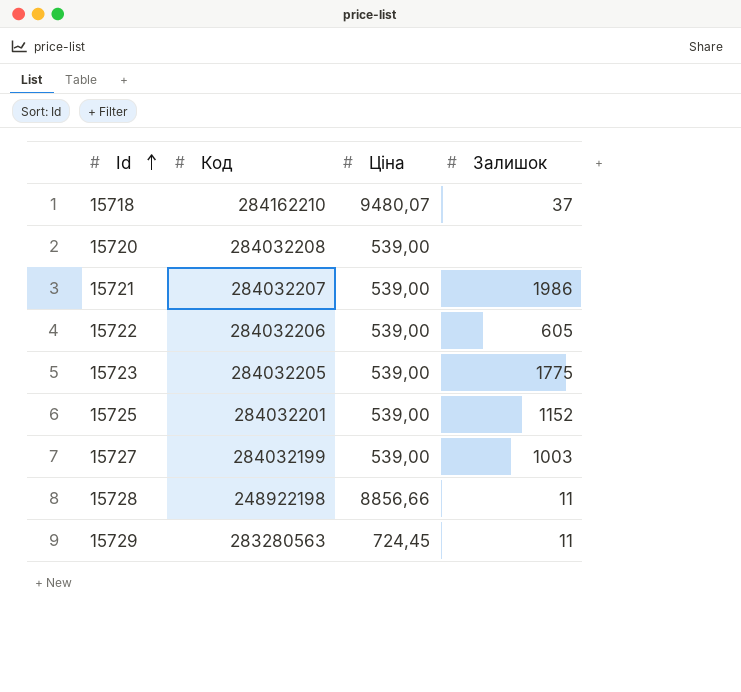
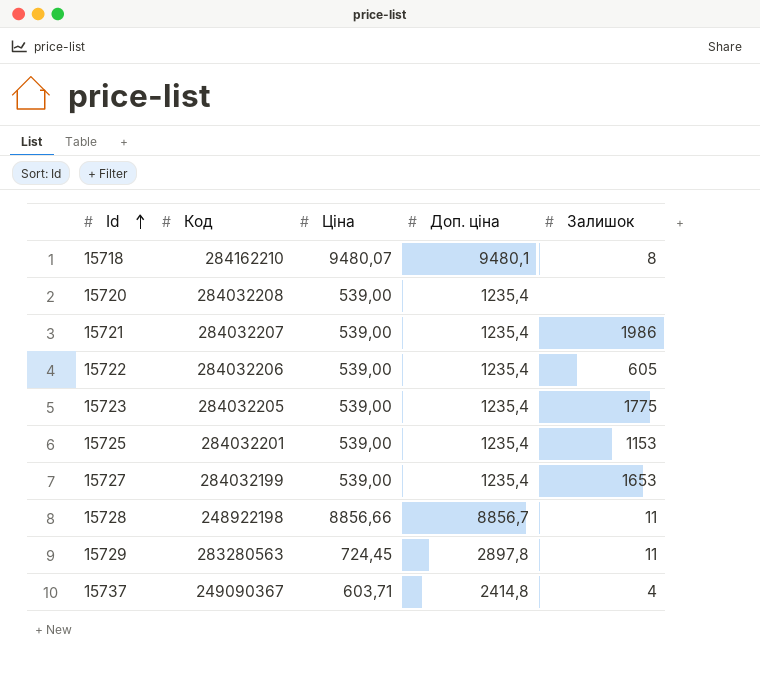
column Доп. ціна | position: none -> 4
15718 | Залишок: 37 -> 8
15725 | Залишок: 1152 -> 1153
15727 | Залишок: 1003 -> 1653
row 15737: none -> 249090367 | 603,71 | 2414,8 | 4

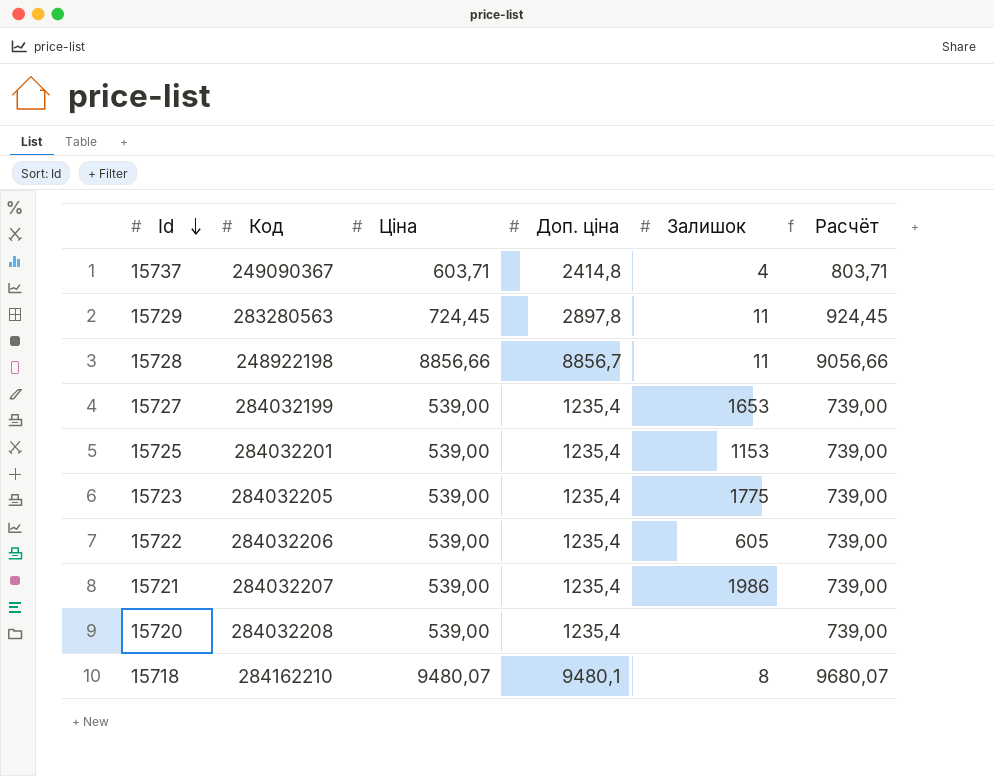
row order: Id ascending -> Id descending
column Расчёт | formula: none -> [Ціна] + 200

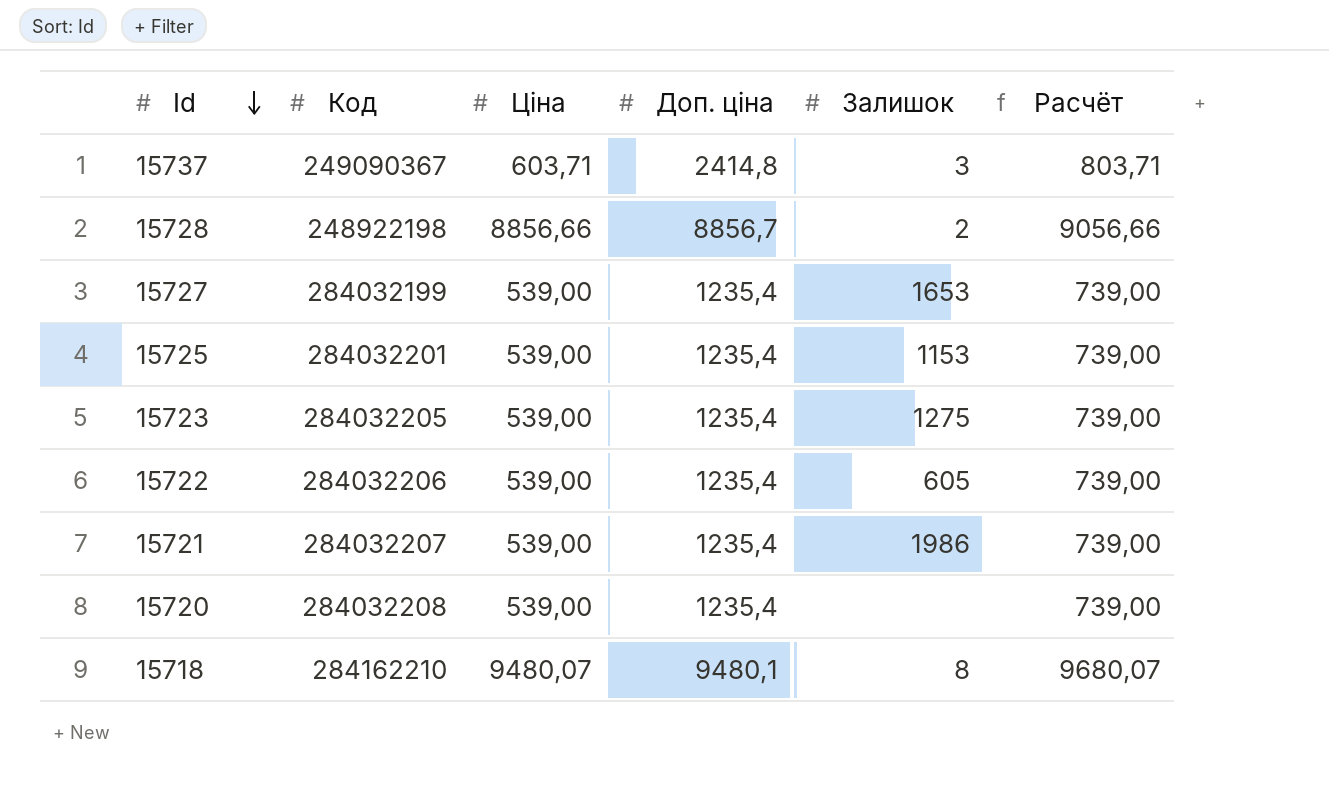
row 15729: 283280563 | 724,45 | 2897,8 | 11 | 924,45 -> none
15737 | Залишок: 4 -> 3
15728 | Залишок: 11 -> 2
15723 | Залишок: 1775 -> 1275

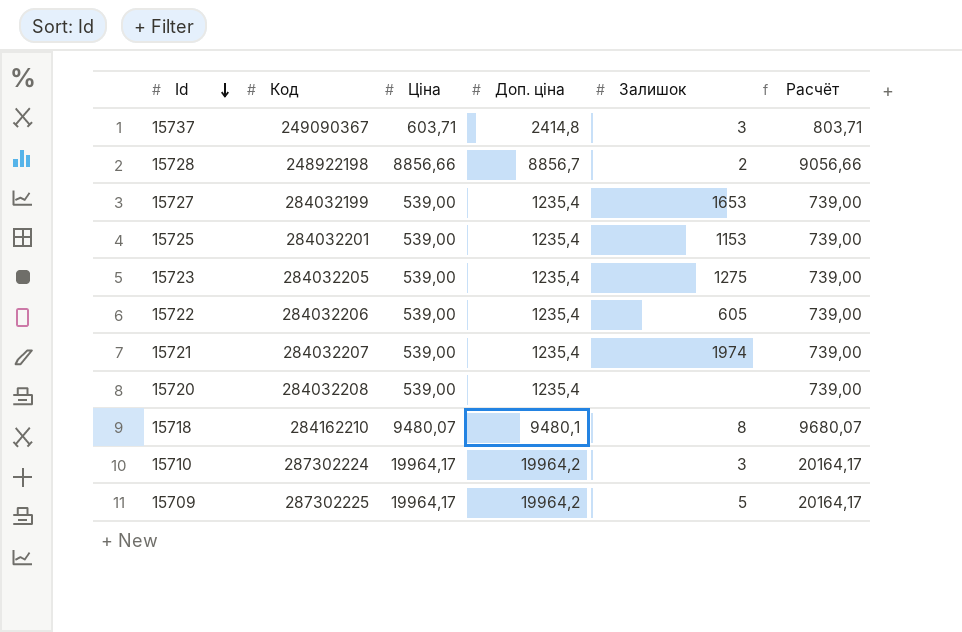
15721 | Залишок: 1986 -> 1974
row 15710: none -> 287302224 | 19964,17 | 19964,2 | 3 | 20164,17
row 15709: none -> 287302225 | 19964,17 | 19964,2 | 5 | 20164,17

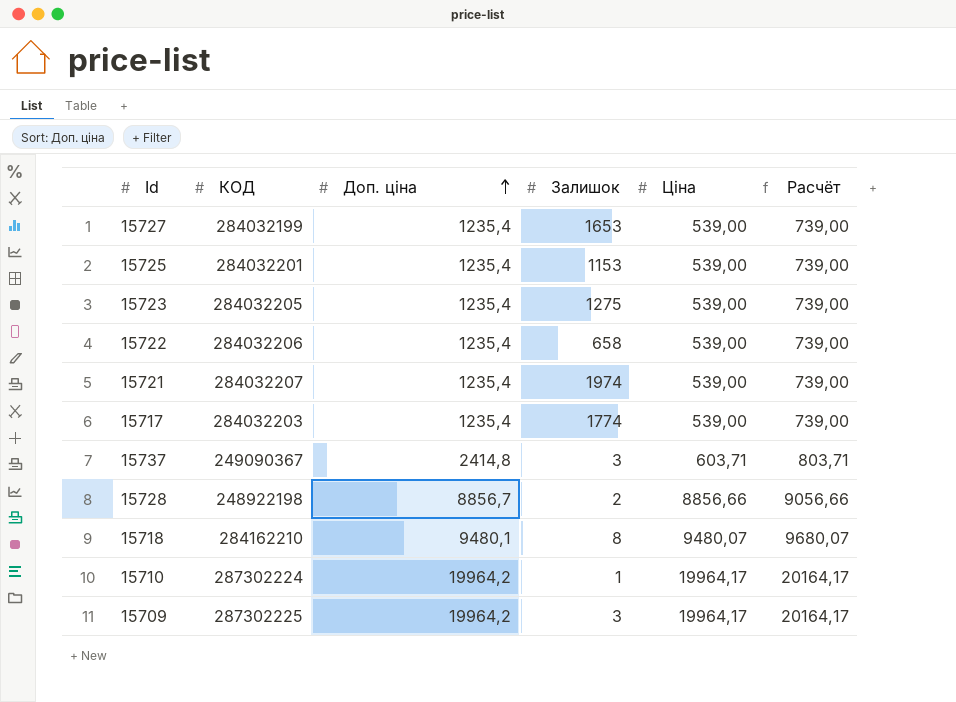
row order: Id descending -> Доп. ціна ascending
column name: Код -> КОД
column Ціна | position: 3 -> 5
row 15720: 284032208 | 539,00 | 1235,4 | none | 739,00 -> none
15722 | Залишок: 605 -> 658
row 15717: none -> 284032203 | 1235,4 | 1774 | 539,00 | 739,00
15710 | Залишок: 3 -> 1
15709 | Залишок: 5 -> 3

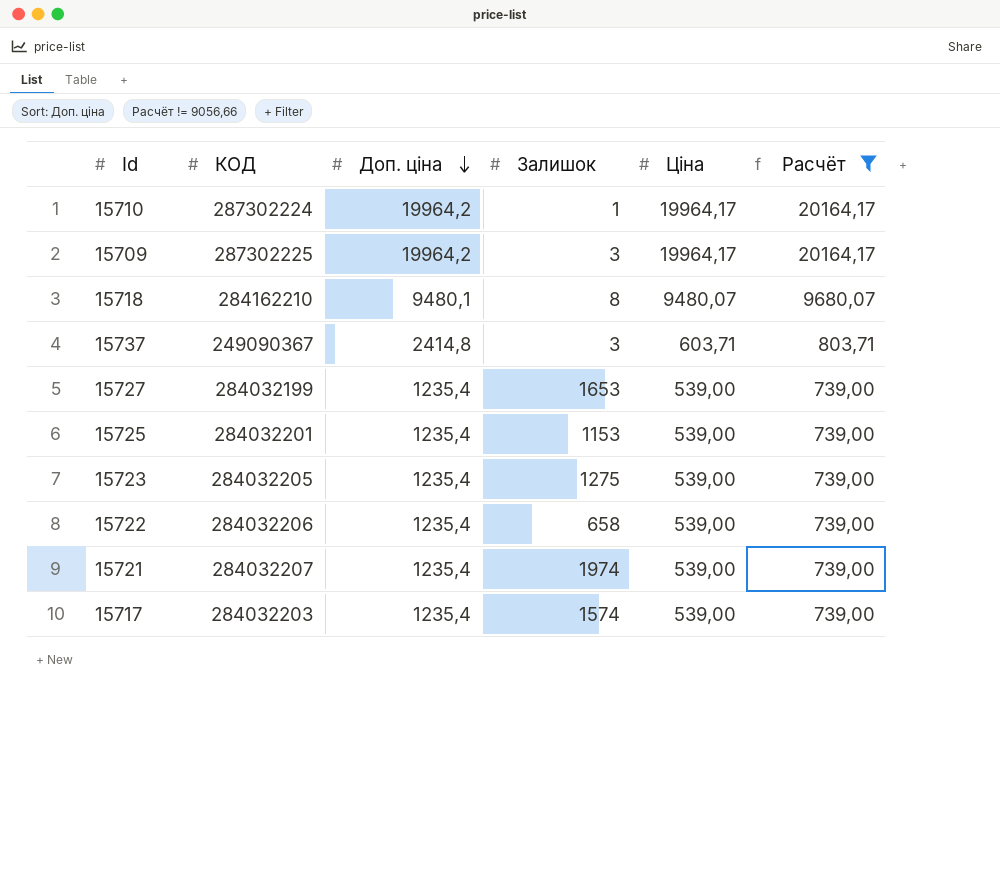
filter: none -> Расчёт != 9056,66
row order: Доп. ціна ascending -> Доп. ціна descending
15717 | Залишок: 1774 -> 1574

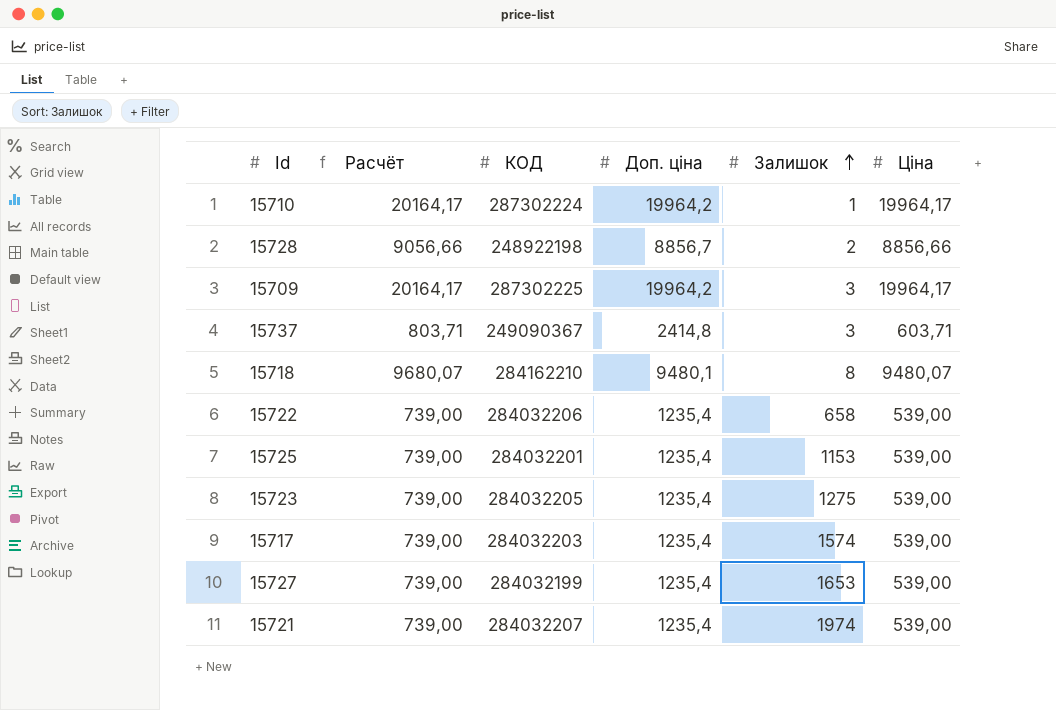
filter: Расчёт != 9056,66 -> none
row order: Доп. ціна descending -> Залишок ascending
column Расчёт | position: 6 -> 2

